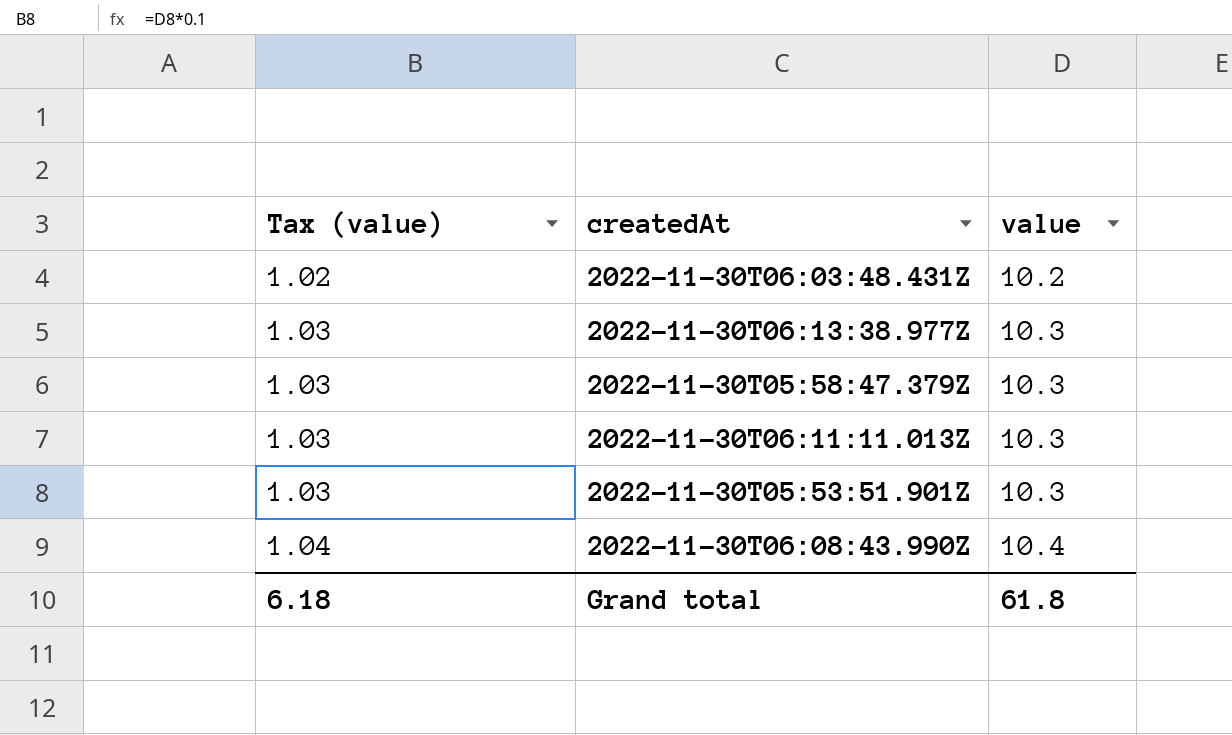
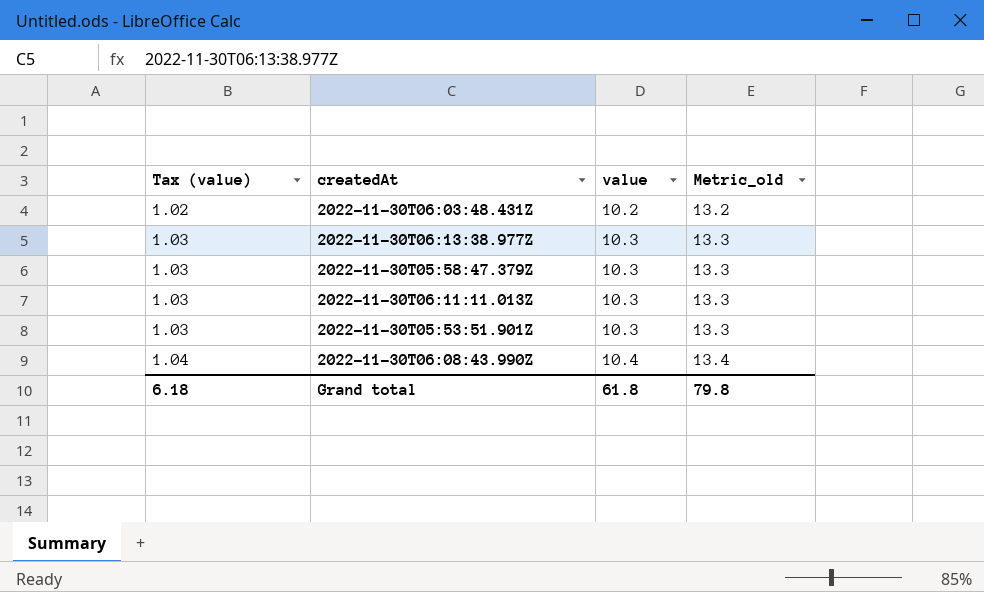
column Metric_old | formula: none -> [value] + 3

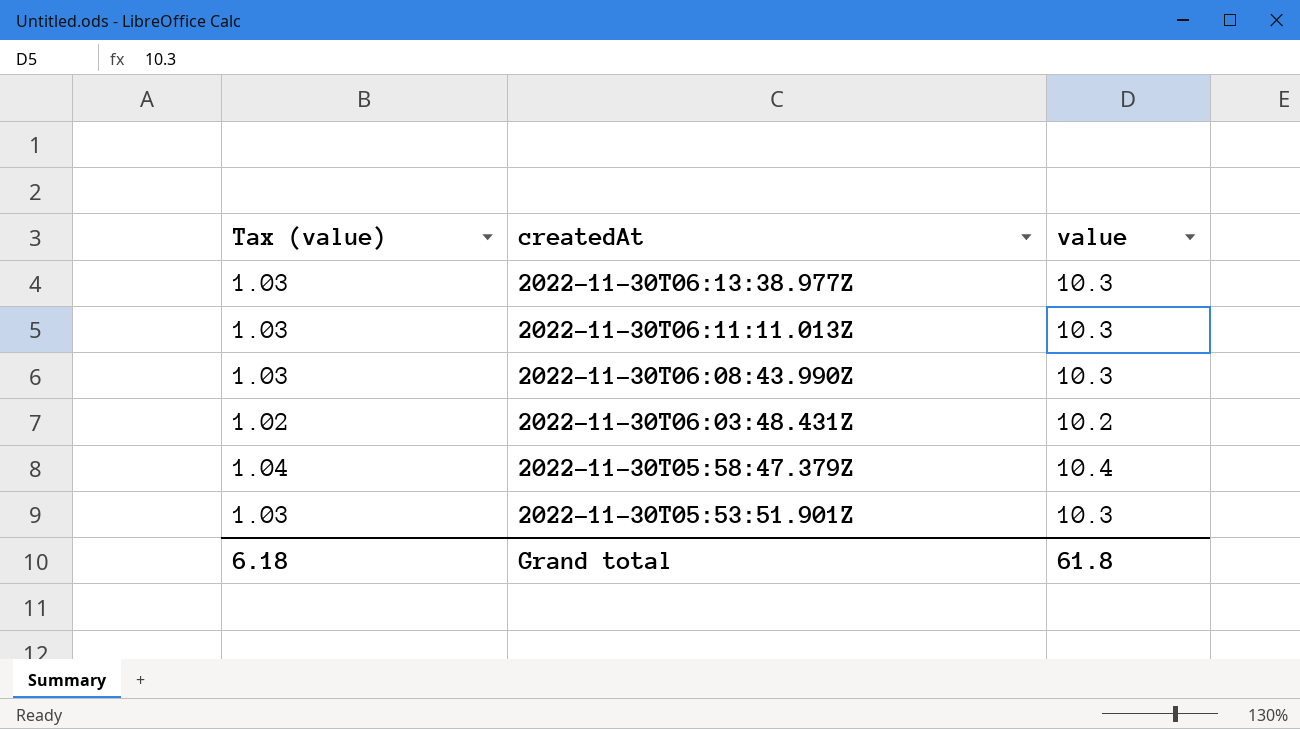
row order: Tax (value) ascending -> createdAt descending
column Metric_old | formula: [value] + 3 -> none
2022-11-30T06:08:43.990Z | Tax (value): 1.04 -> 1.03
2022-11-30T06:08:43.990Z | value: 10.4 -> 10.3
2022-11-30T05:58:47.379Z | Tax (value): 1.03 -> 1.04
2022-11-30T05:58:47.379Z | value: 10.3 -> 10.4

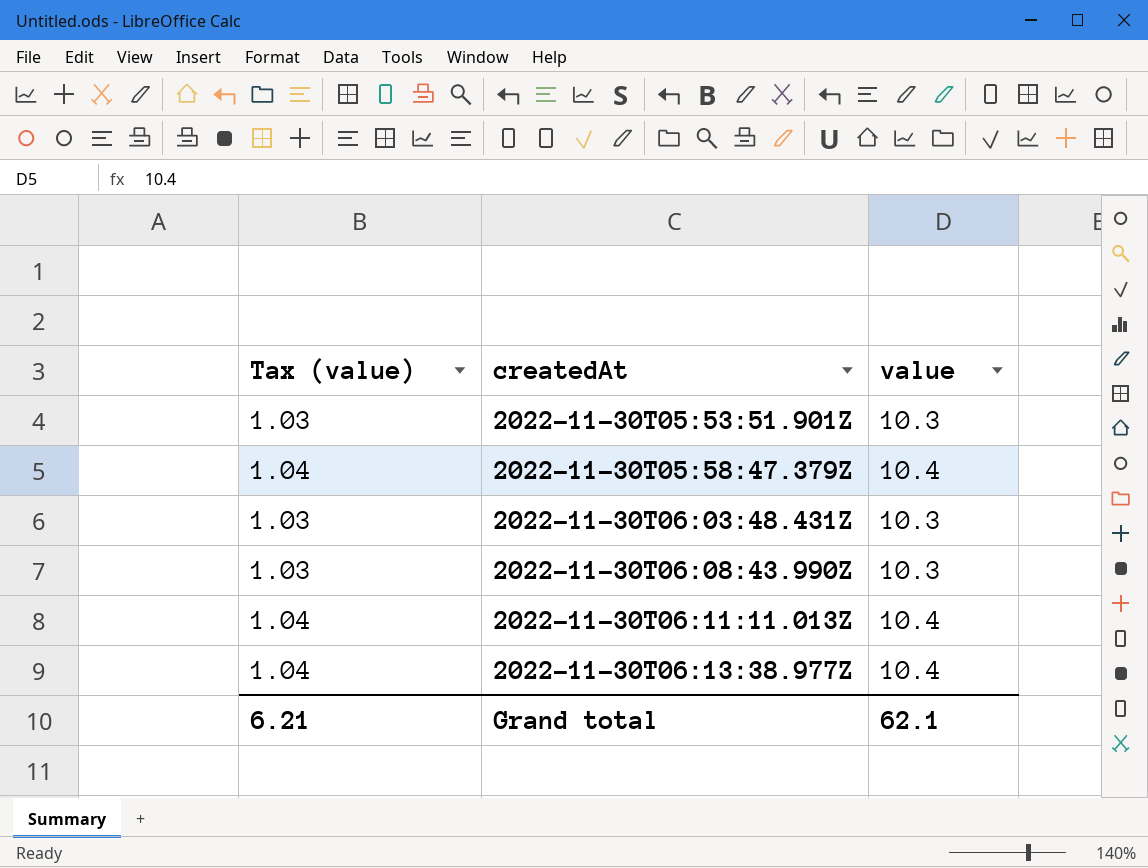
row order: createdAt descending -> createdAt ascending
2022-11-30T06:03:48.431Z | Tax (value): 1.02 -> 1.03
2022-11-30T06:03:48.431Z | value: 10.2 -> 10.3
2022-11-30T06:11:11.013Z | Tax (value): 1.03 -> 1.04
2022-11-30T06:11:11.013Z | value: 10.3 -> 10.4
2022-11-30T06:13:38.977Z | Tax (value): 1.03 -> 1.04
2022-11-30T06:13:38.977Z | value: 10.3 -> 10.4
Grand total | Tax (value): 6.18 -> 6.21
Grand total | value: 61.8 -> 62.1

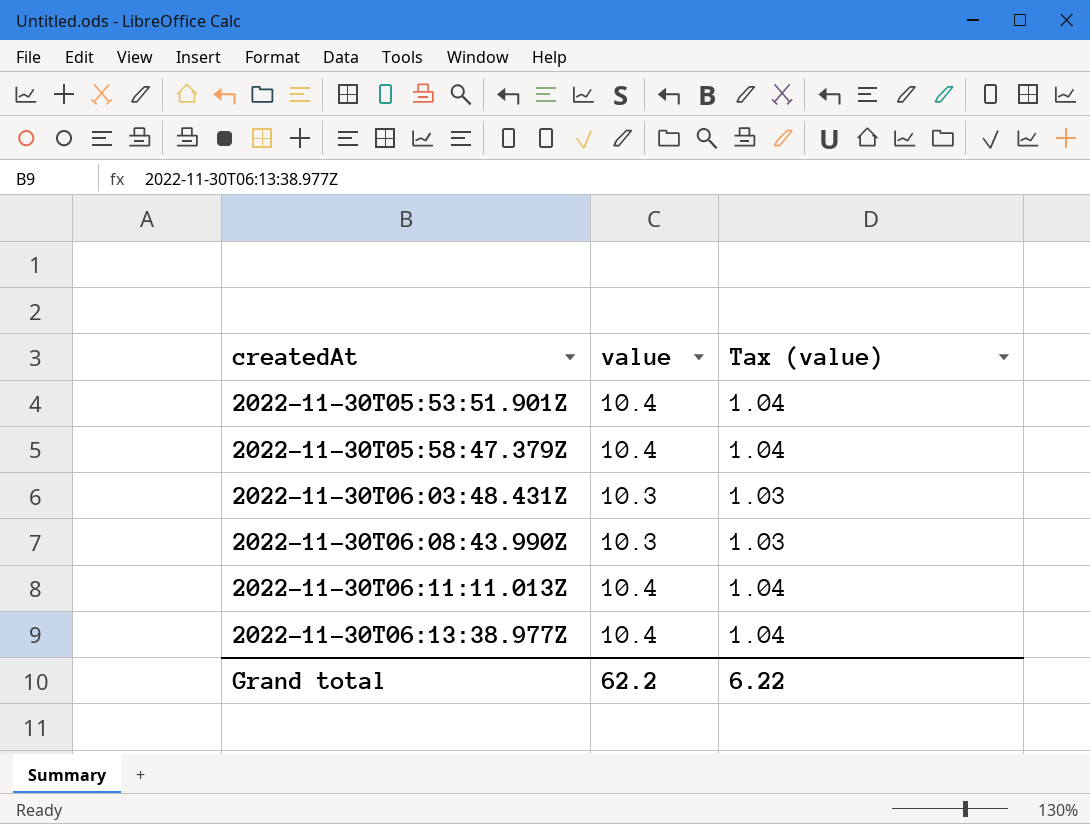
column Tax (value) | position: 1 -> 3
2022-11-30T05:53:51.901Z | value: 10.3 -> 10.4
2022-11-30T05:53:51.901Z | Tax (value): 1.03 -> 1.04
Grand total | value: 62.1 -> 62.2
Grand total | Tax (value): 6.21 -> 6.22

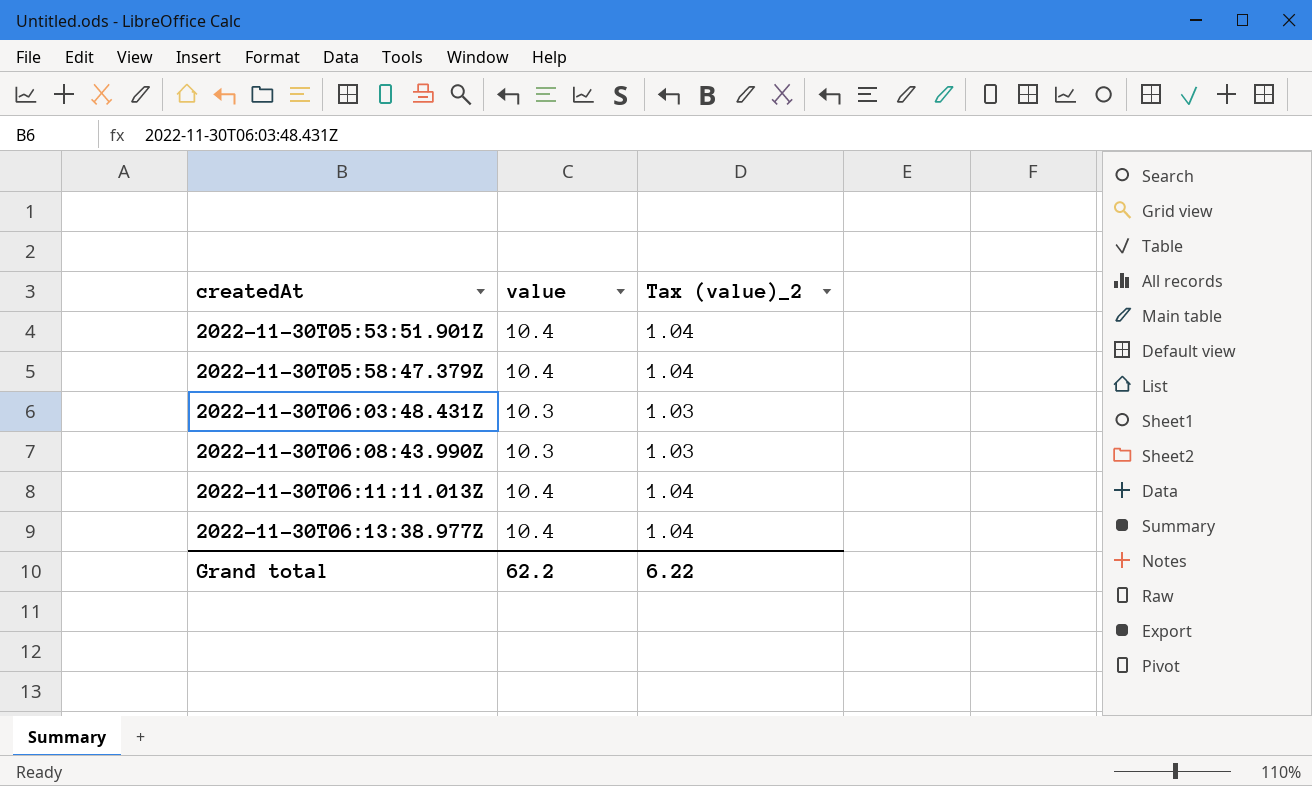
column name: Tax (value) -> Tax (value)_2

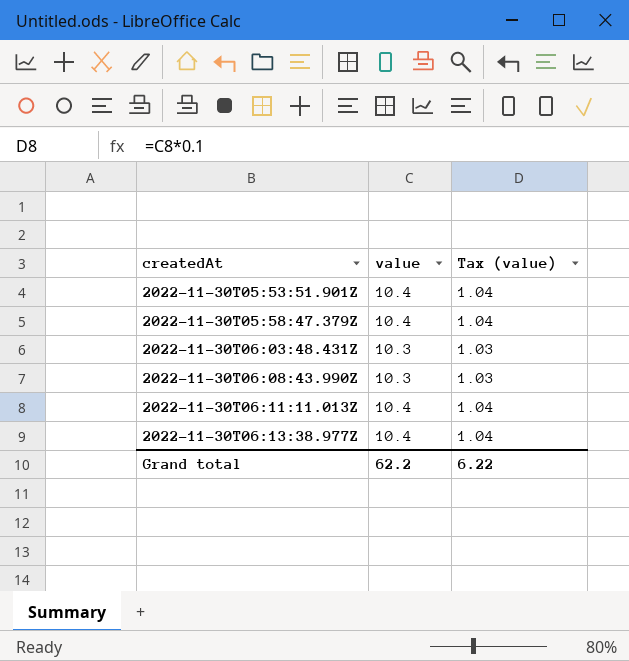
column name: Tax (value)_2 -> Tax (value)

